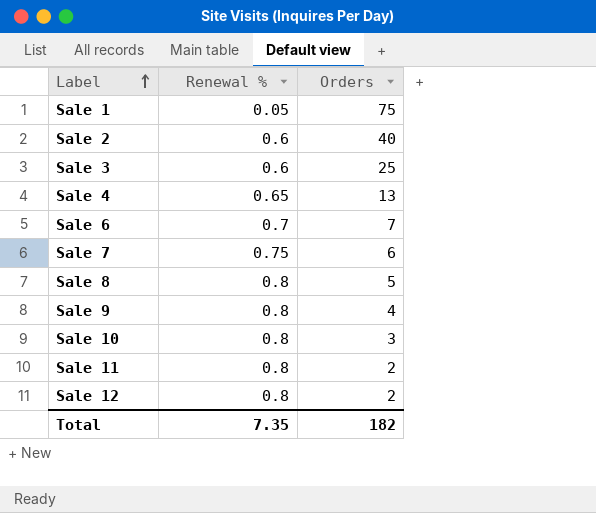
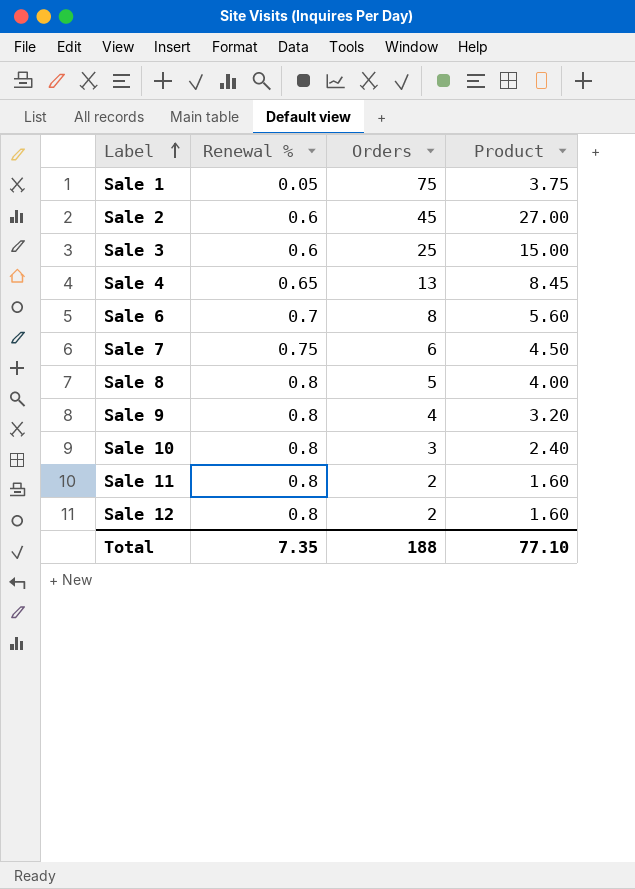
column Product | formula: none -> [Renewal %] * [Orders]
Sale 2 | Orders: 40 -> 45
Sale 6 | Orders: 7 -> 8
Total | Orders: 182 -> 188

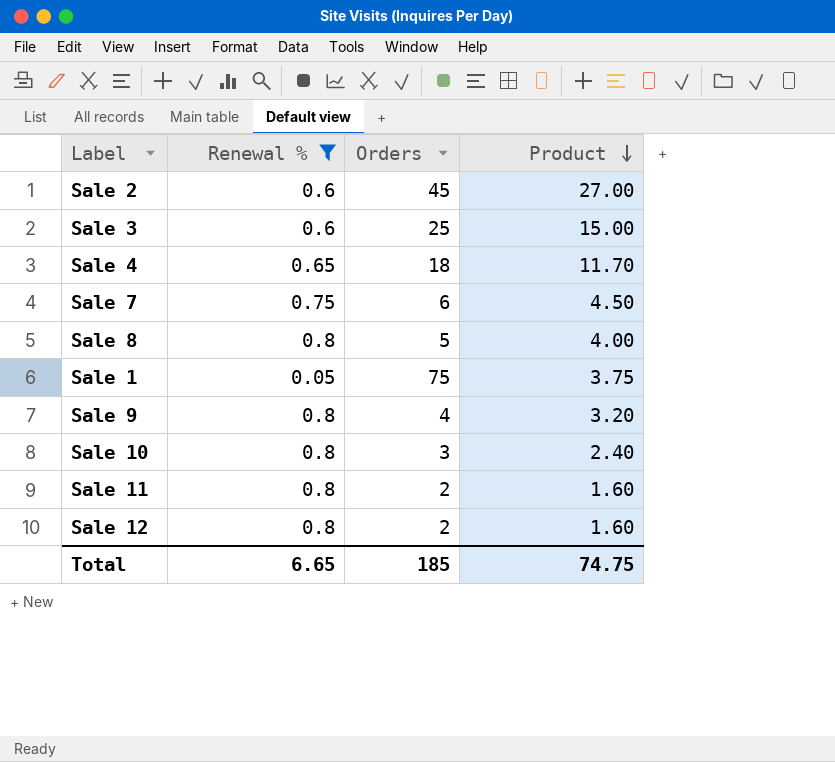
filter: none -> Renewal % != 0.7
row order: Label ascending -> Product descending
Sale 4 | Orders: 13 -> 18
Sale 4 | Product: 8.45 -> 11.70
Total | Renewal %: 7.35 -> 6.65
Total | Orders: 188 -> 185
Total | Product: 77.10 -> 74.75

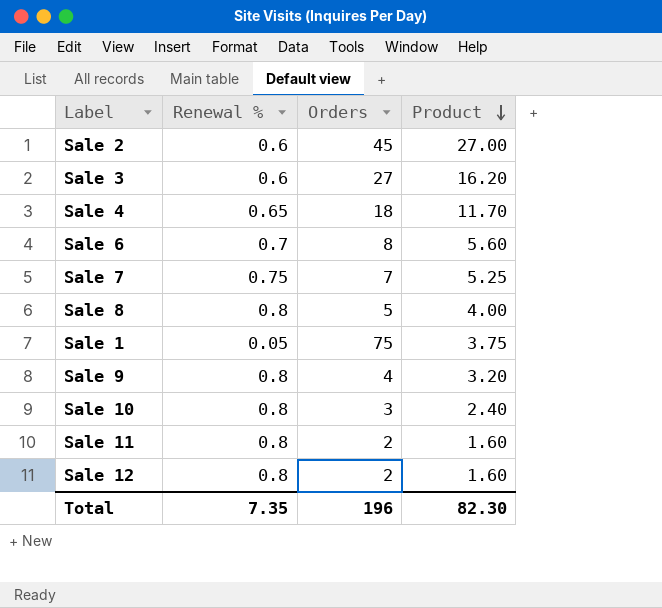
filter: Renewal % != 0.7 -> none
Sale 3 | Orders: 25 -> 27
Sale 3 | Product: 15.00 -> 16.20
Sale 7 | Orders: 6 -> 7
Sale 7 | Product: 4.50 -> 5.25
Total | Renewal %: 6.65 -> 7.35
Total | Orders: 185 -> 196
Total | Product: 74.75 -> 82.30

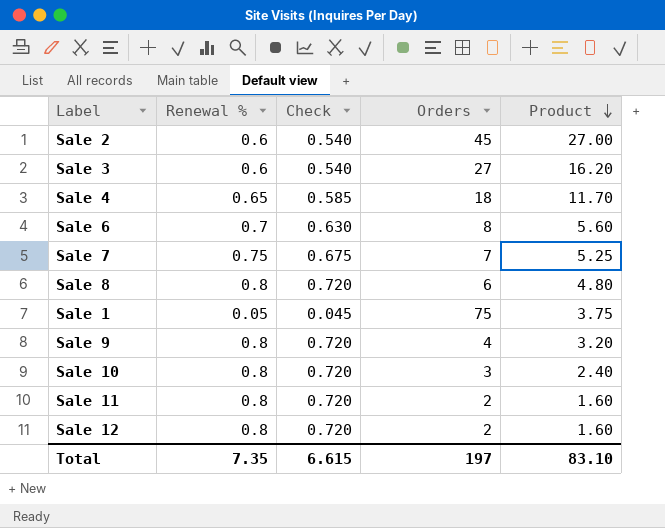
column Check | formula: none -> [Renewal %] * 0.9
Sale 8 | Orders: 5 -> 6
Sale 8 | Product: 4.00 -> 4.80
Total | Orders: 196 -> 197
Total | Product: 82.30 -> 83.10

